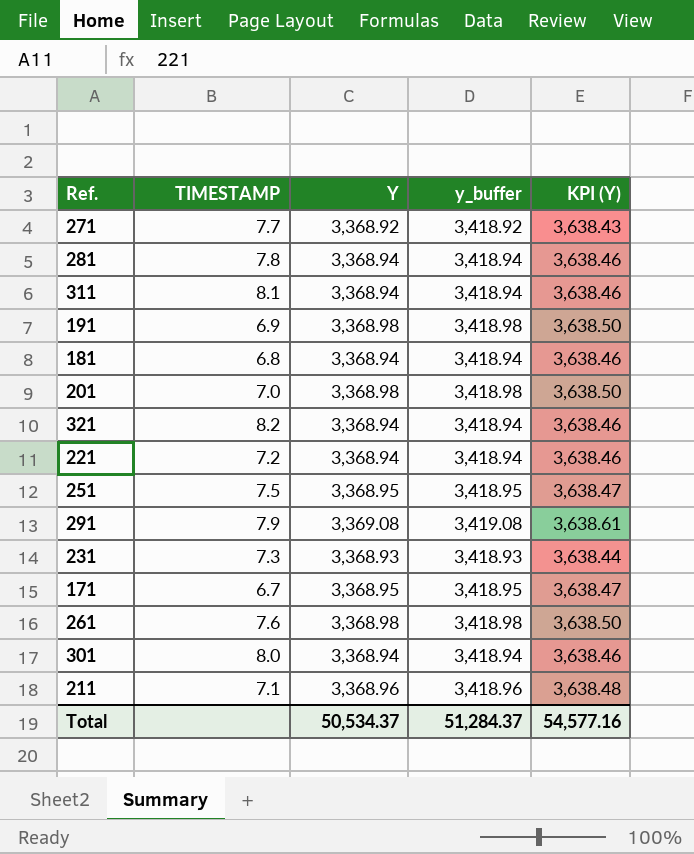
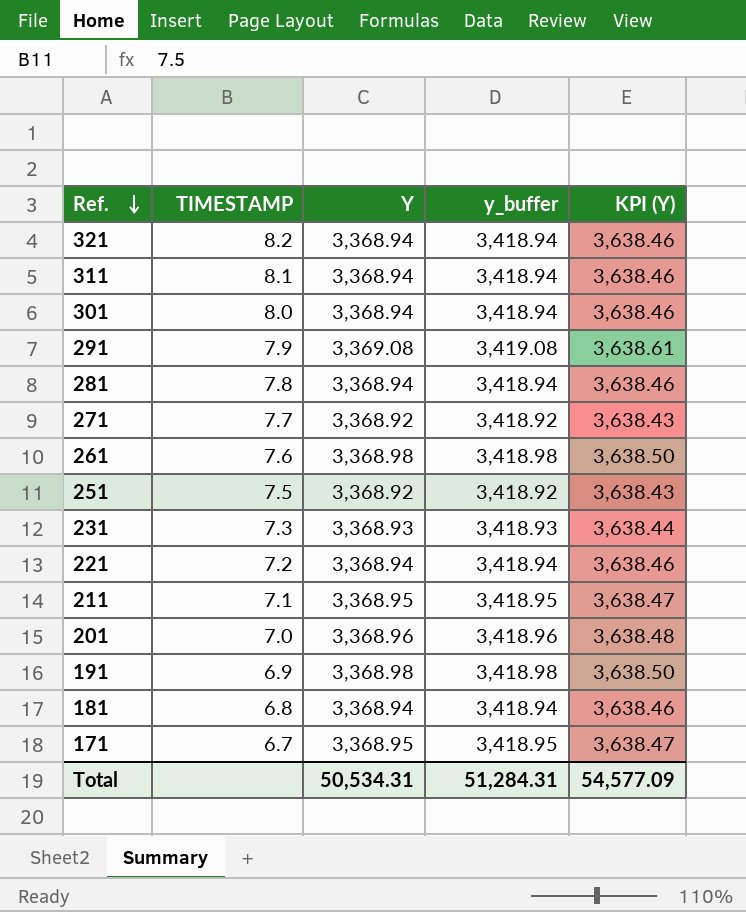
row order: none -> Ref. descending
251 | Y: 3,368.95 -> 3,368.92
251 | y_buffer: 3,418.95 -> 3,418.92
251 | KPI (Y): 3,638.47 -> 3,638.43
211 | Y: 3,368.96 -> 3,368.95
211 | y_buffer: 3,418.96 -> 3,418.95
211 | KPI (Y): 3,638.48 -> 3,638.47
201 | Y: 3,368.98 -> 3,368.96
201 | y_buffer: 3,418.98 -> 3,418.96
201 | KPI (Y): 3,638.50 -> 3,638.48
Total | Y: 50,534.37 -> 50,534.31
Total | y_buffer: 51,284.37 -> 51,284.31
Total | KPI (Y): 54,577.16 -> 54,577.09

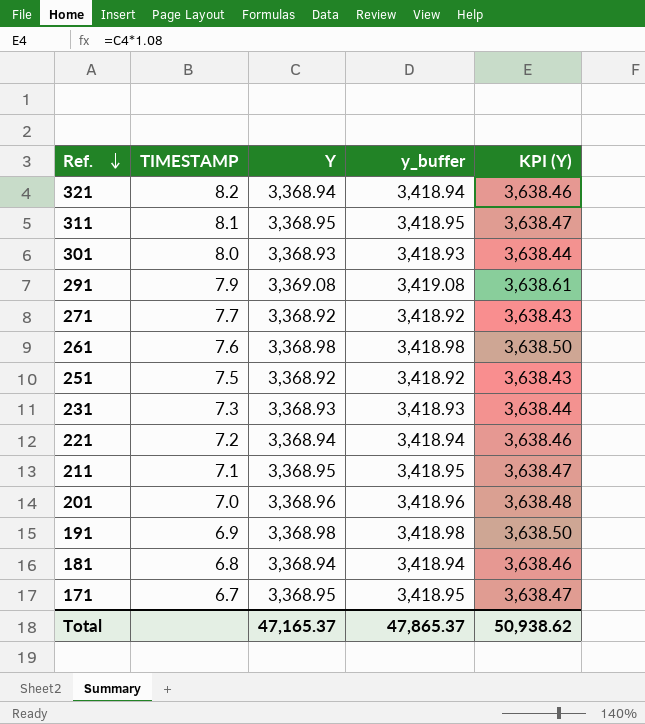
row 281: 7.8 | 3,368.94 | 3,418.94 | 3,638.46 -> none
311 | Y: 3,368.94 -> 3,368.95
311 | y_buffer: 3,418.94 -> 3,418.95
311 | KPI (Y): 3,638.46 -> 3,638.47
301 | Y: 3,368.94 -> 3,368.93
301 | y_buffer: 3,418.94 -> 3,418.93
301 | KPI (Y): 3,638.46 -> 3,638.44
Total | Y: 50,534.31 -> 47,165.37
Total | y_buffer: 51,284.31 -> 47,865.37
Total | KPI (Y): 54,577.09 -> 50,938.62

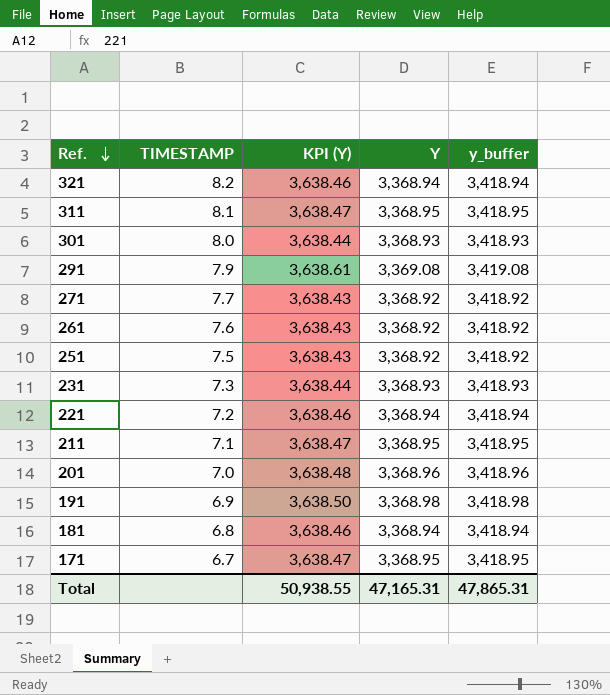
column KPI (Y) | position: 5 -> 3
261 | KPI (Y): 3,638.50 -> 3,638.43
261 | Y: 3,368.98 -> 3,368.92
261 | y_buffer: 3,418.98 -> 3,418.92
Total | KPI (Y): 50,938.62 -> 50,938.55
Total | Y: 47,165.37 -> 47,165.31
Total | y_buffer: 47,865.37 -> 47,865.31

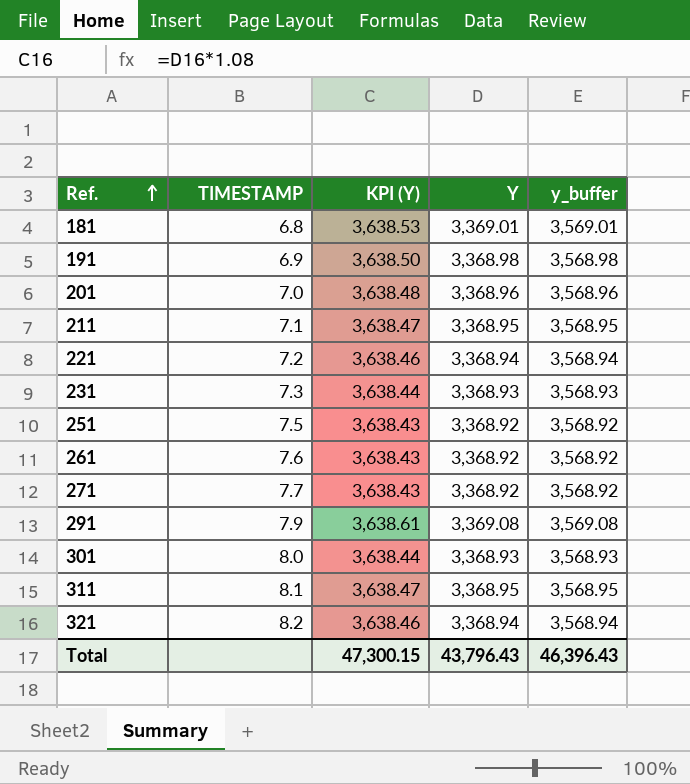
row order: Ref. descending -> Ref. ascending
column y_buffer | formula: [Y] + 50 -> [Y] + 200
row 171: 6.7 | 3,638.47 | 3,368.95 | 3,418.95 -> none
181 | KPI (Y): 3,638.46 -> 3,638.53
181 | Y: 3,368.94 -> 3,369.01
Total | KPI (Y): 50,938.55 -> 47,300.15
Total | Y: 47,165.31 -> 43,796.43
Total | y_buffer: 47,865.31 -> 46,396.43

